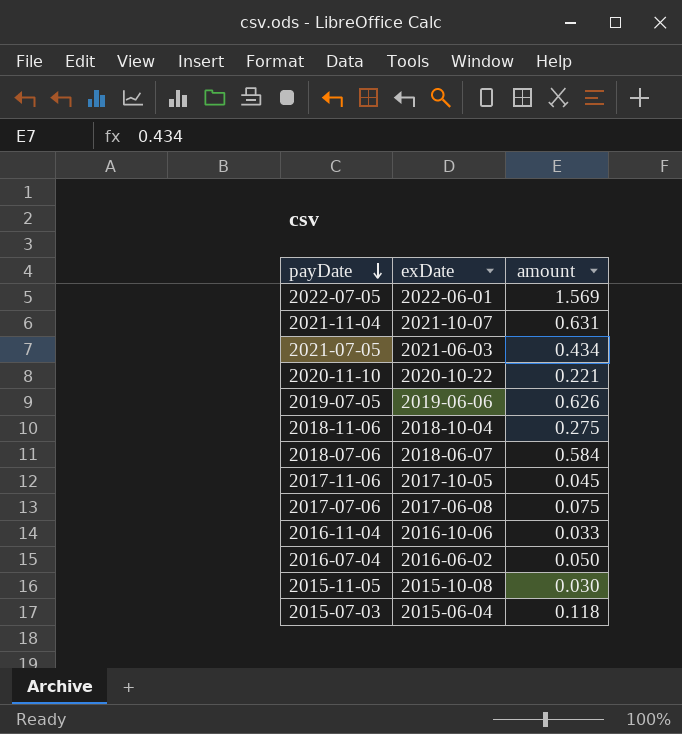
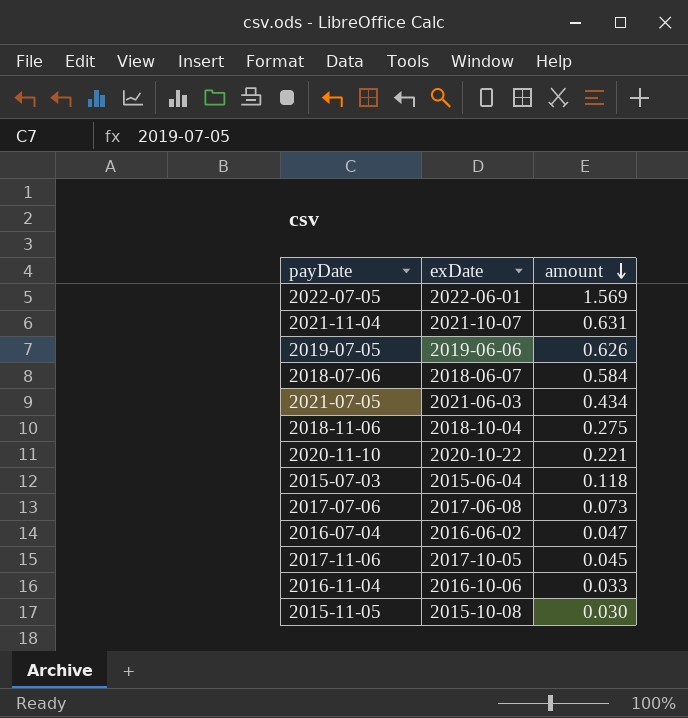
row order: payDate descending -> amount descending
2017-07-06 | amount: 0.075 -> 0.073
2016-07-04 | amount: 0.050 -> 0.047

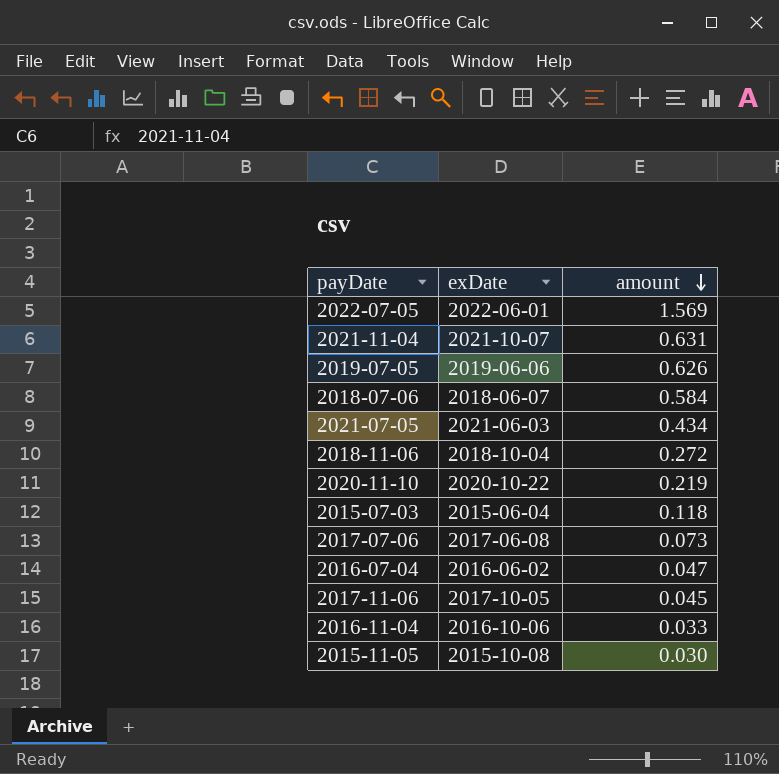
2018-11-06 | amount: 0.275 -> 0.272
2020-11-10 | amount: 0.221 -> 0.219

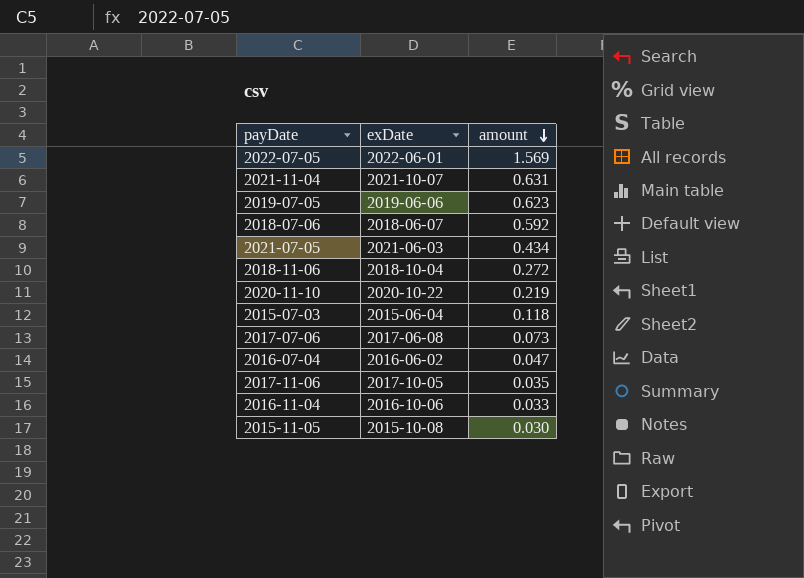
2019-07-05 | amount: 0.626 -> 0.623
2018-07-06 | amount: 0.584 -> 0.592
2017-11-06 | amount: 0.045 -> 0.035

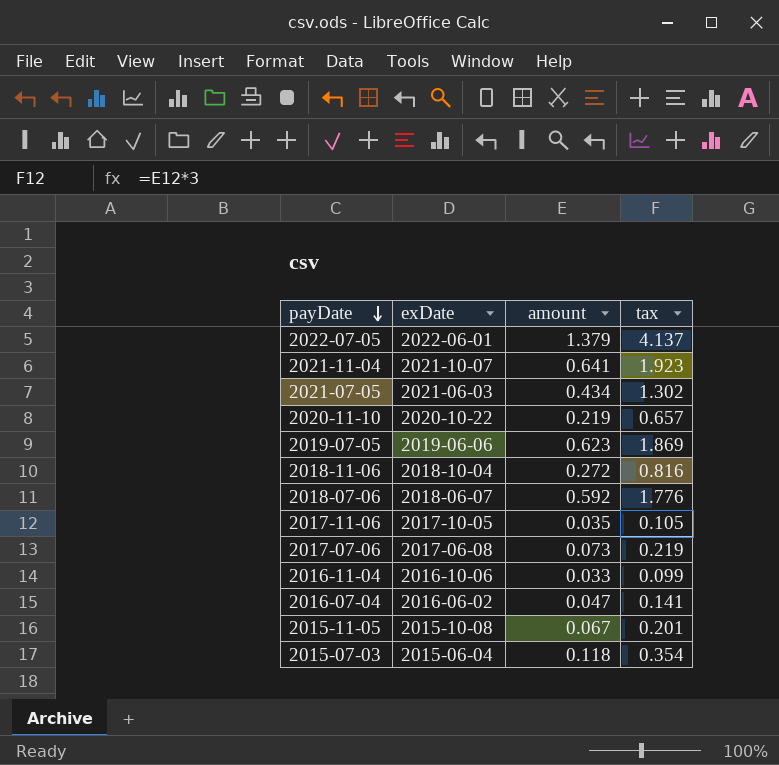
row order: amount descending -> payDate descending
column tax | formula: none -> [amount] * 3
2022-07-05 | amount: 1.569 -> 1.379
2021-11-04 | amount: 0.631 -> 0.641
2015-11-05 | amount: 0.030 -> 0.067

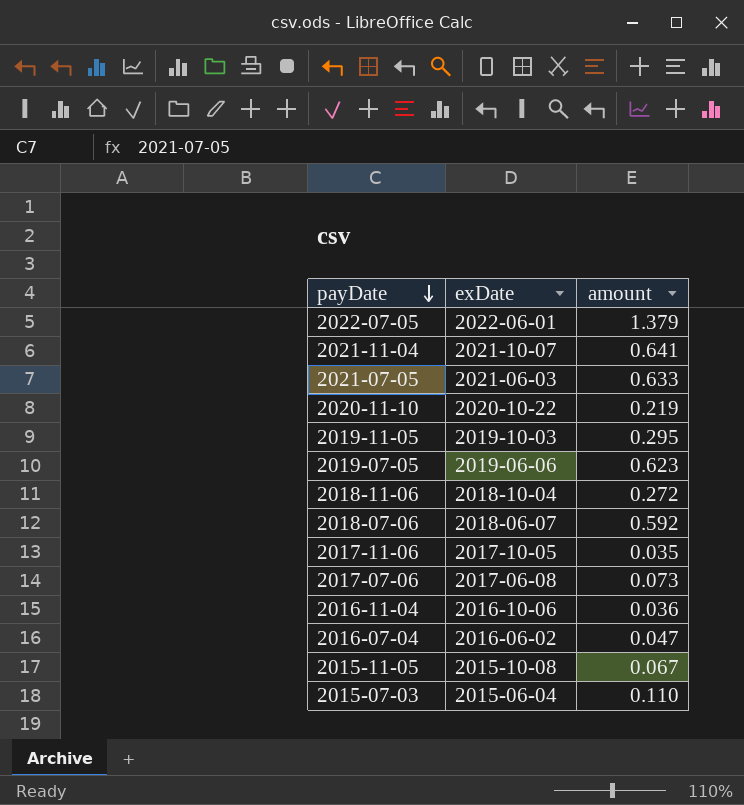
column tax | formula: [amount] * 3 -> none
2021-07-05 | amount: 0.434 -> 0.633
row 2019-11-05: none -> 2019-10-03 | 0.295
2016-11-04 | amount: 0.033 -> 0.036
2015-07-03 | amount: 0.118 -> 0.110

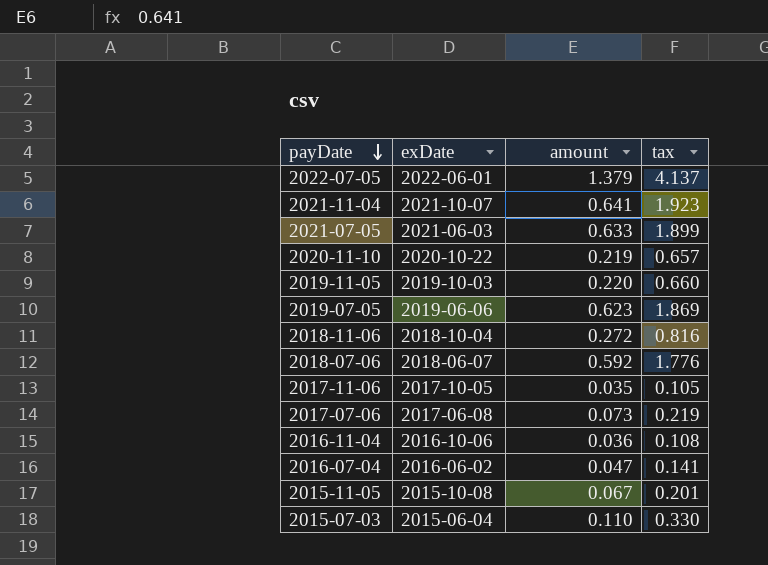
column tax | formula: none -> [amount] * 3
2019-11-05 | amount: 0.295 -> 0.220

